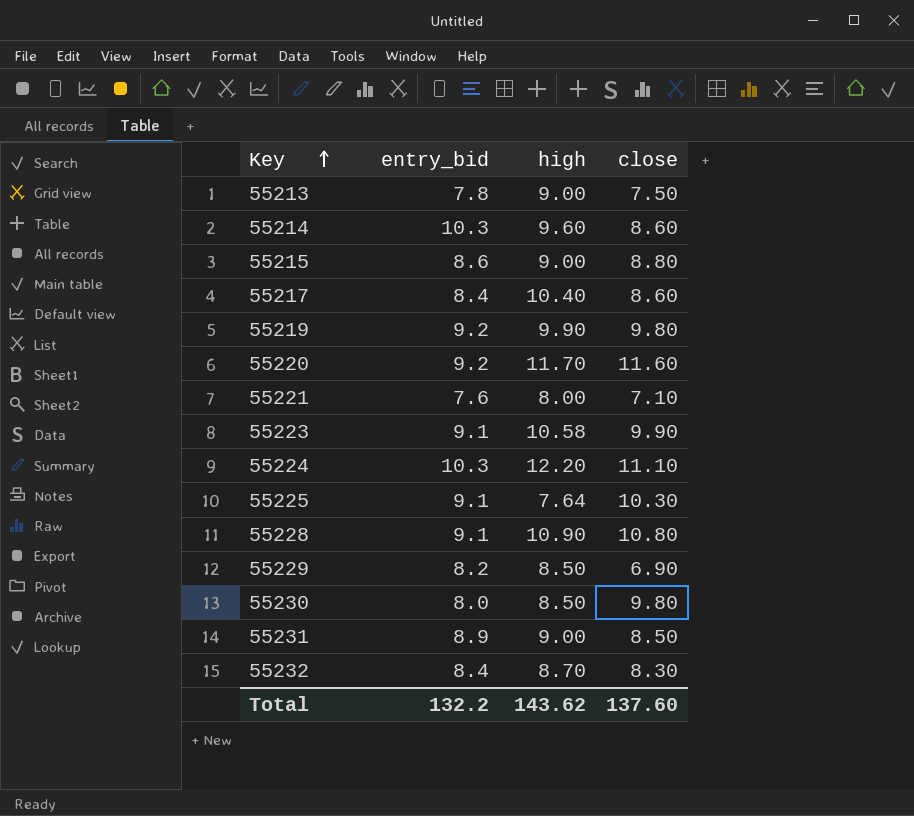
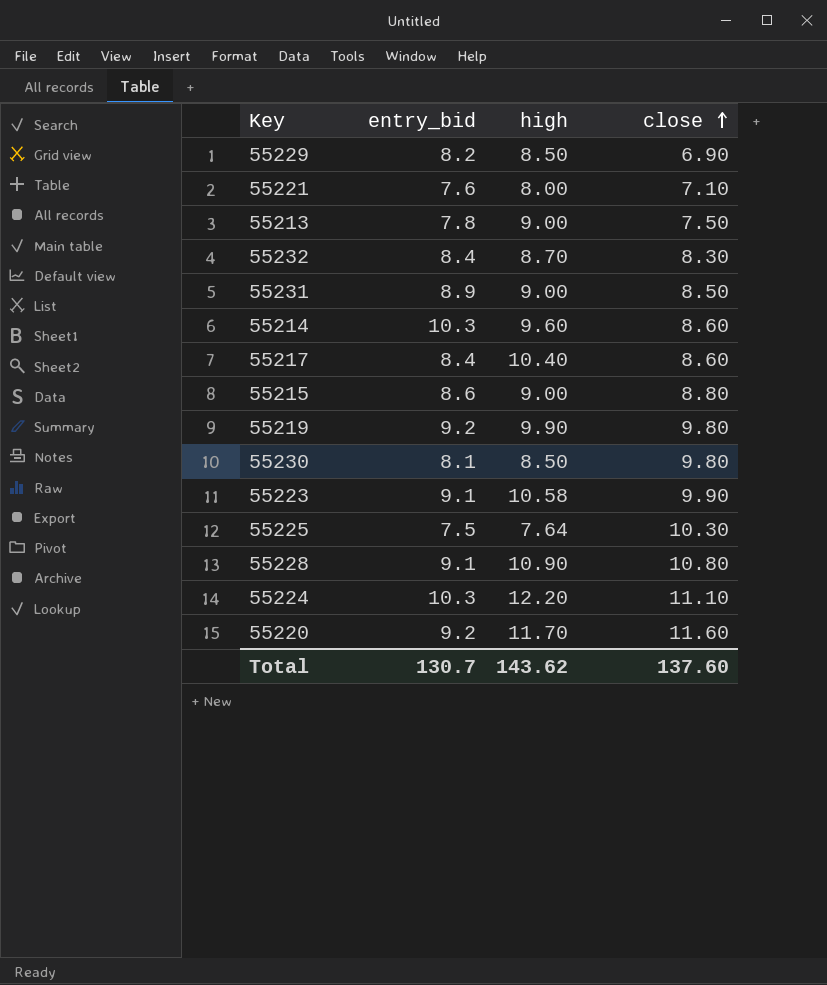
row order: Key ascending -> close ascending
55230 | entry_bid: 8.0 -> 8.1
55225 | entry_bid: 9.1 -> 7.5
Total | entry_bid: 132.2 -> 130.7

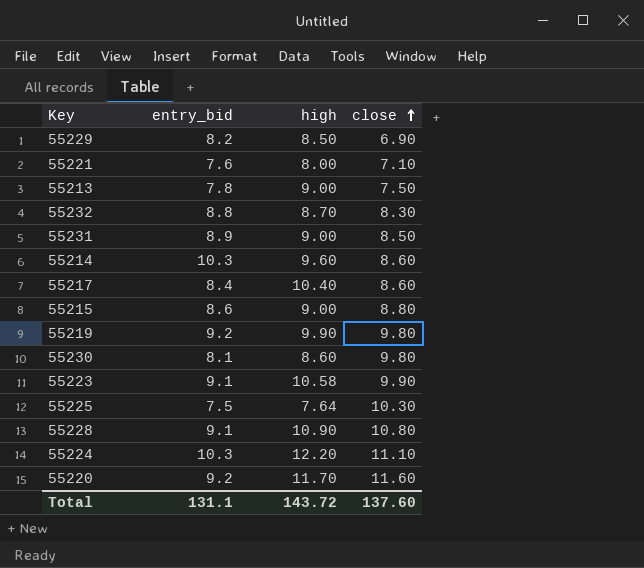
55232 | entry_bid: 8.4 -> 8.8
55230 | high: 8.50 -> 8.60
Total | entry_bid: 130.7 -> 131.1
Total | high: 143.62 -> 143.72

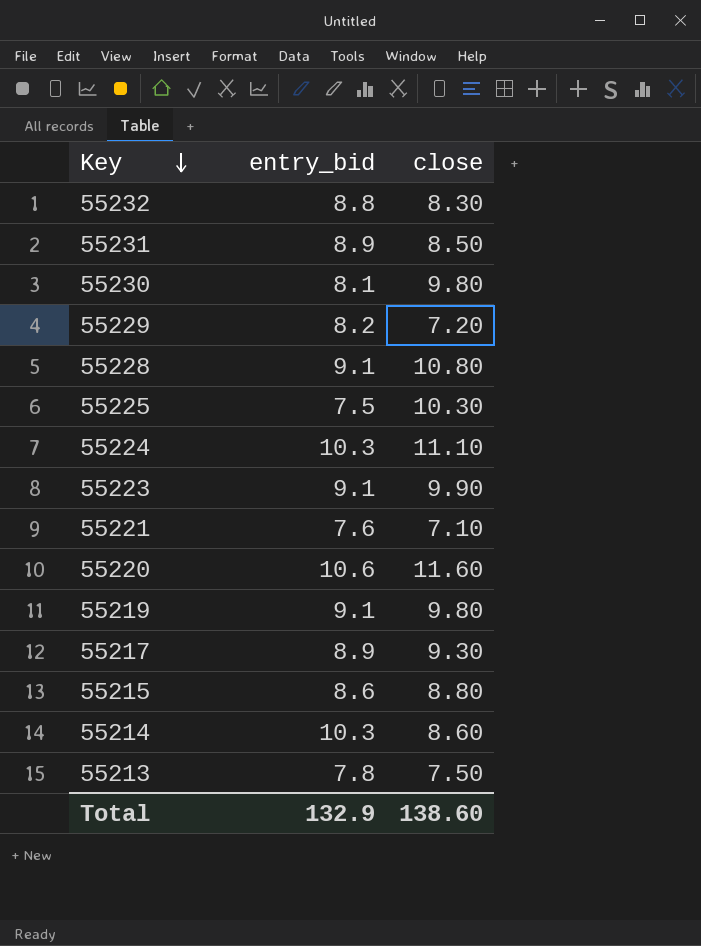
row order: close ascending -> Key descending
column high | position: 3 -> none
55229 | close: 6.90 -> 7.20
55220 | entry_bid: 9.2 -> 10.6
55219 | entry_bid: 9.2 -> 9.1
55217 | entry_bid: 8.4 -> 8.9
55217 | close: 8.60 -> 9.30
Total | entry_bid: 131.1 -> 132.9
Total | close: 137.60 -> 138.60

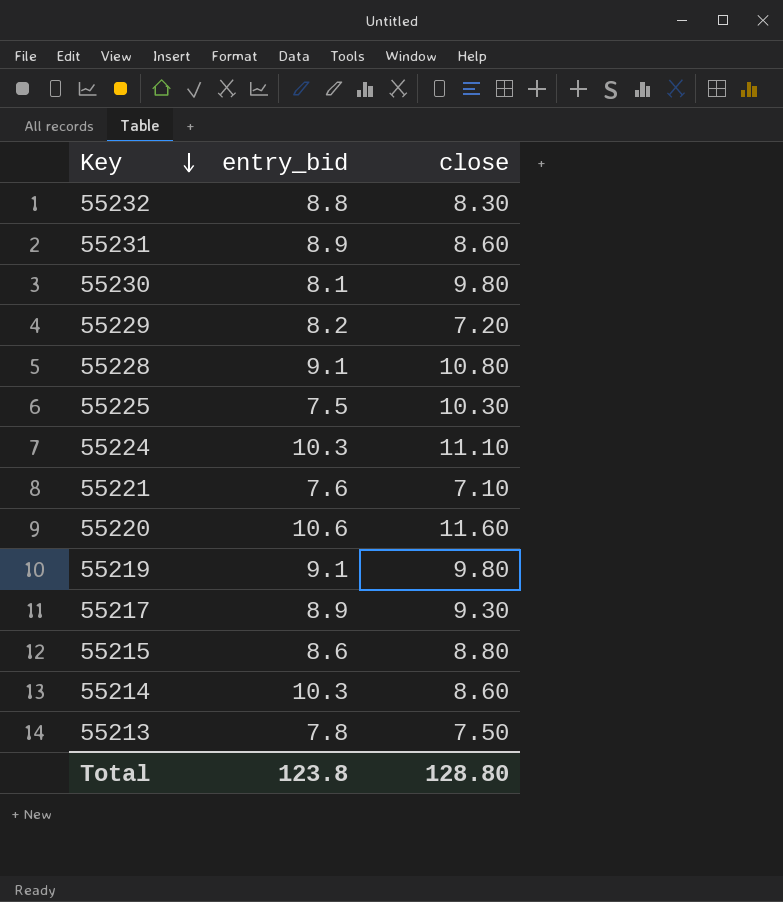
row 55223: 9.1 | 9.90 -> none
55231 | close: 8.50 -> 8.60
Total | entry_bid: 132.9 -> 123.8
Total | close: 138.60 -> 128.80

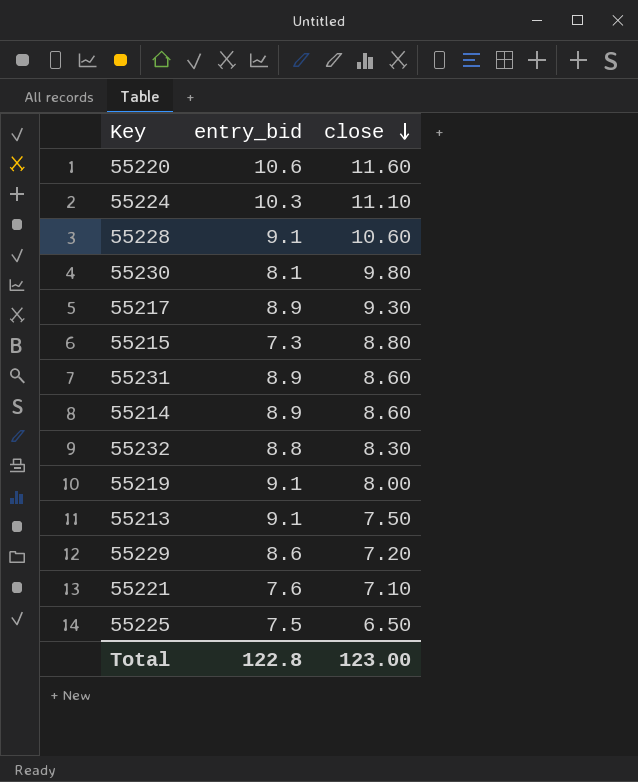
row order: Key descending -> close descending
55228 | close: 10.80 -> 10.60
55215 | entry_bid: 8.6 -> 7.3
55214 | entry_bid: 10.3 -> 8.9
55219 | close: 9.80 -> 8.00
55213 | entry_bid: 7.8 -> 9.1
55229 | entry_bid: 8.2 -> 8.6
55225 | close: 10.30 -> 6.50
Total | entry_bid: 123.8 -> 122.8
Total | close: 128.80 -> 123.00

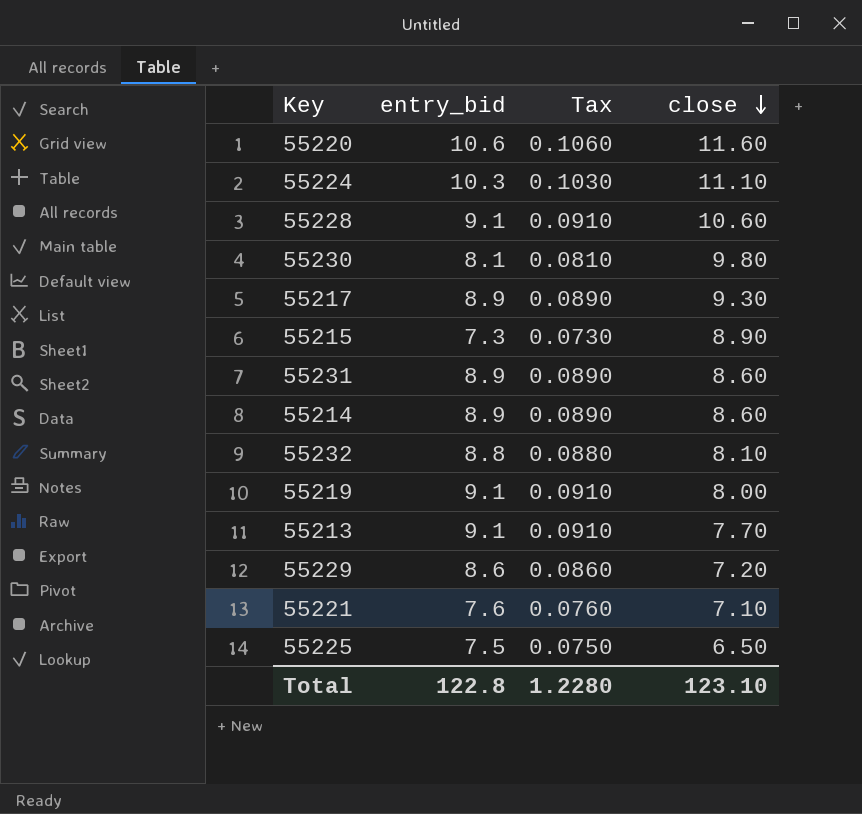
column Tax | formula: none -> [entry_bid] * 0.01
55215 | close: 8.80 -> 8.90
55232 | close: 8.30 -> 8.10
55213 | close: 7.50 -> 7.70
Total | close: 123.00 -> 123.10

